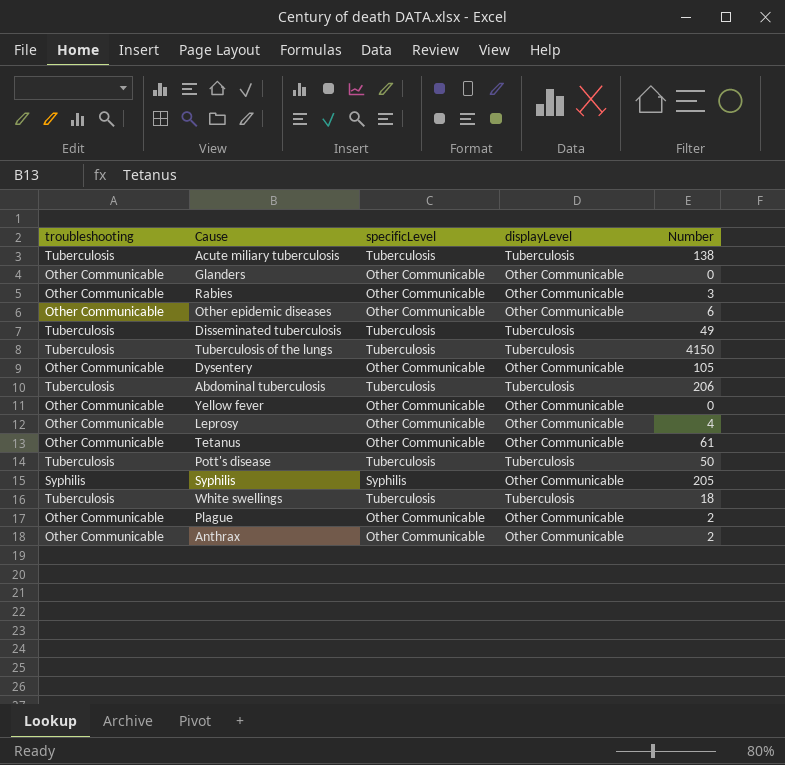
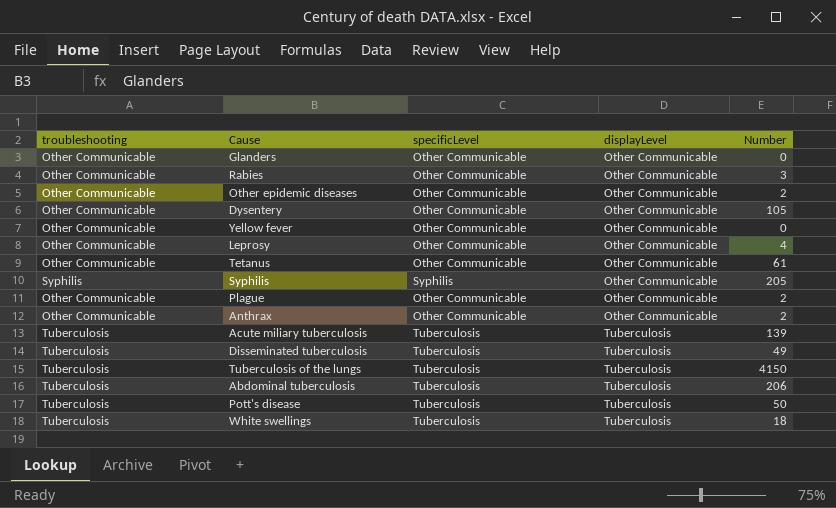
row order: none -> displayLevel ascending
Other epidemic diseases | Number: 6 -> 2
Acute miliary tuberculosis | Number: 138 -> 139

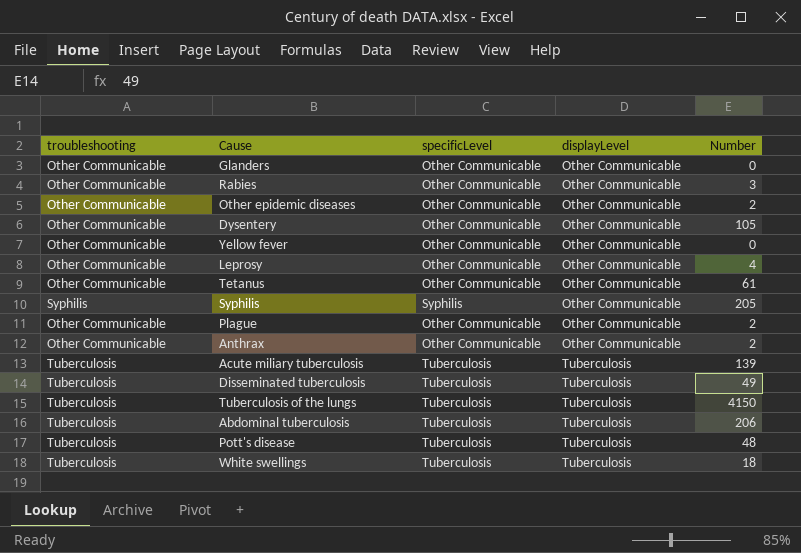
Pott's disease | Number: 50 -> 48

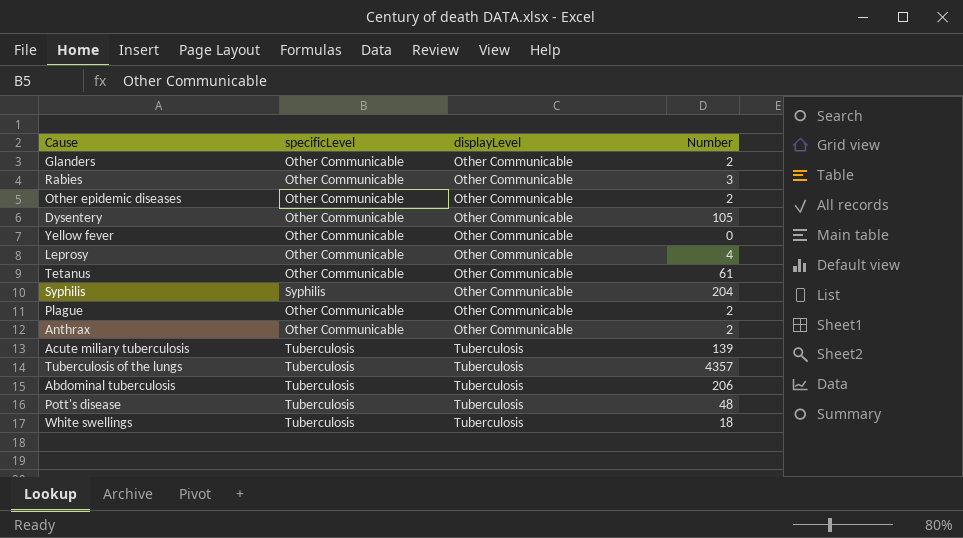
column troubleshooting | position: 1 -> none
row Disseminated tuberculosis: Tuberculosis | Tuberculosis | Tuberculosis | 49 -> none
Glanders | Number: 0 -> 2
Syphilis | Number: 205 -> 204
Tuberculosis of the lungs | Number: 4150 -> 4357

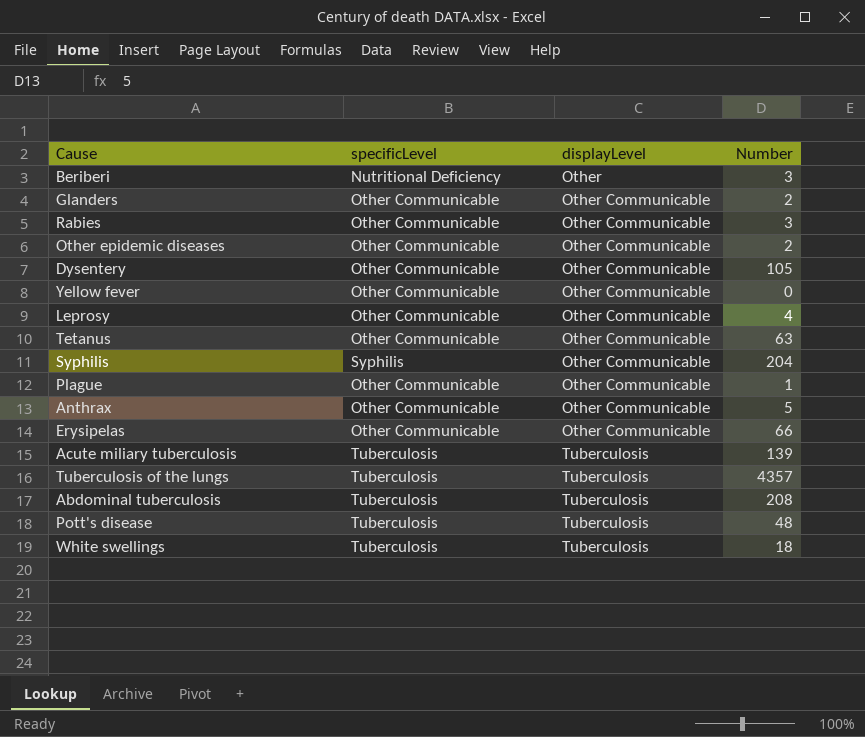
row Beriberi: none -> Nutritional Deficiency | Other | 3
Tetanus | Number: 61 -> 63
Plague | Number: 2 -> 1
Anthrax | Number: 2 -> 5
row Erysipelas: none -> Other Communicable | Other Communicable | 66
Abdominal tuberculosis | Number: 206 -> 208

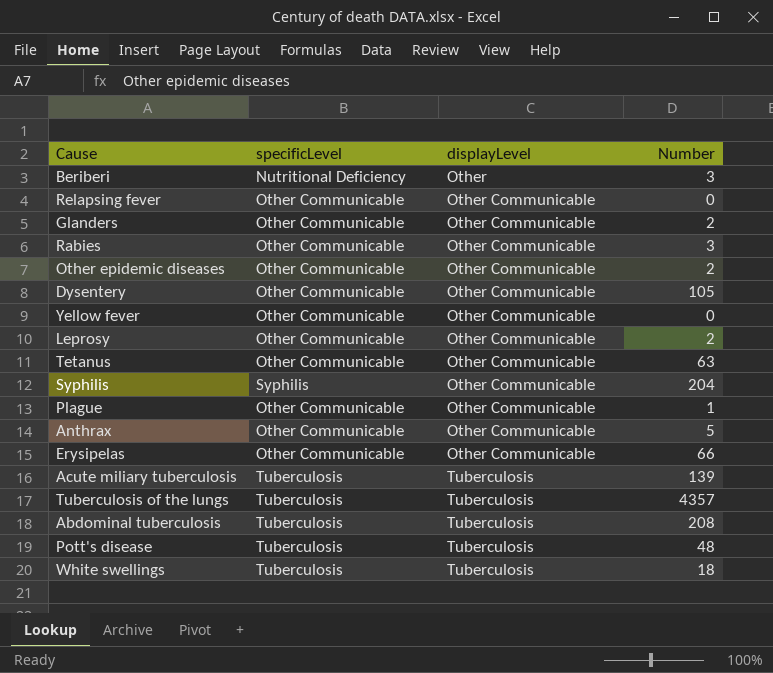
row Relapsing fever: none -> Other Communicable | Other Communicable | 0
Leprosy | Number: 4 -> 2

